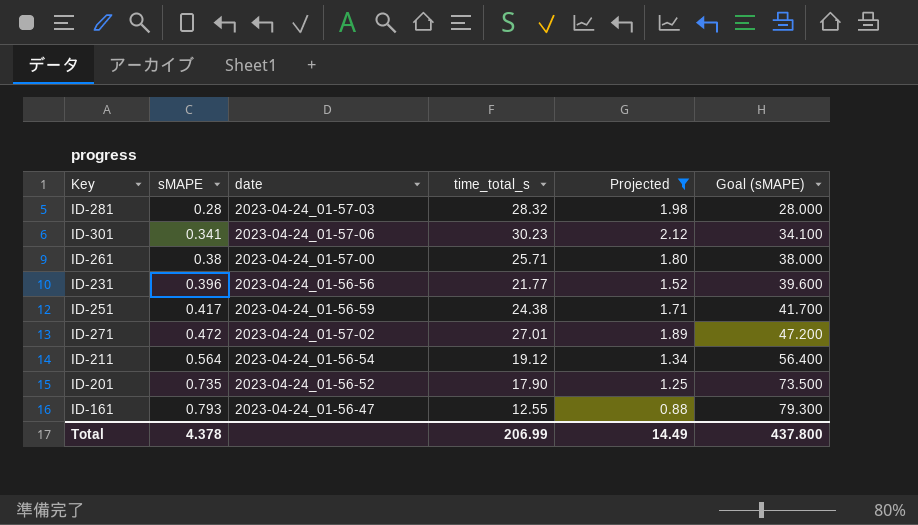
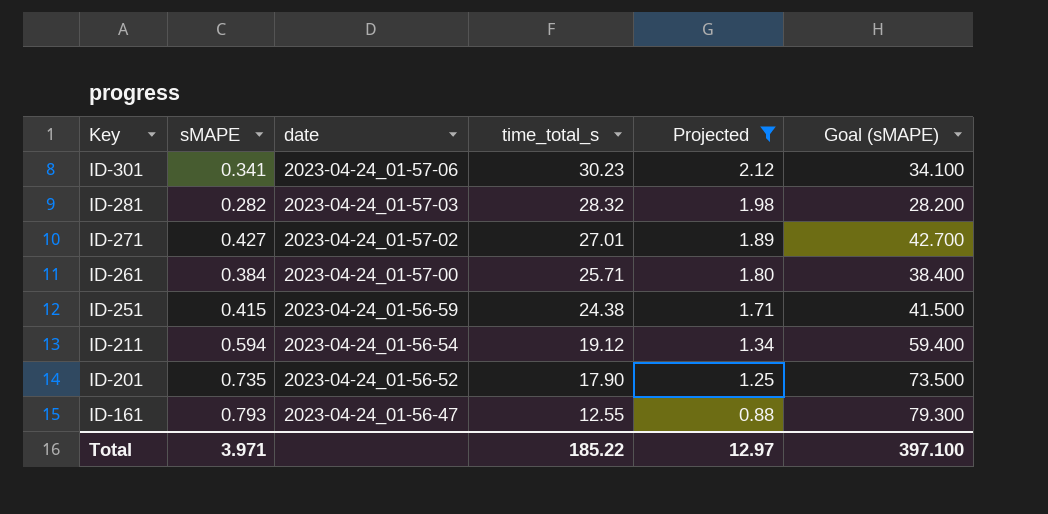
row order: sMAPE ascending -> Key descending
row ID-231: 0.396 | 2023-04-24_01-56-56 | 21.77 | 1.52 | 39.600 -> none
ID-281 | sMAPE: 0.28 -> 0.282
ID-281 | Goal (sMAPE): 28.000 -> 28.200
ID-271 | sMAPE: 0.472 -> 0.427
ID-271 | Goal (sMAPE): 47.200 -> 42.700
ID-261 | sMAPE: 0.38 -> 0.384
ID-261 | Goal (sMAPE): 38.000 -> 38.400
ID-251 | sMAPE: 0.417 -> 0.415
ID-251 | Goal (sMAPE): 41.700 -> 41.500
ID-211 | sMAPE: 0.564 -> 0.594
ID-211 | Goal (sMAPE): 56.400 -> 59.400
Total | sMAPE: 4.378 -> 3.971
Total | time_total_s: 206.99 -> 185.22
Total | Projected: 14.49 -> 12.97
Total | Goal (sMAPE): 437.800 -> 397.100

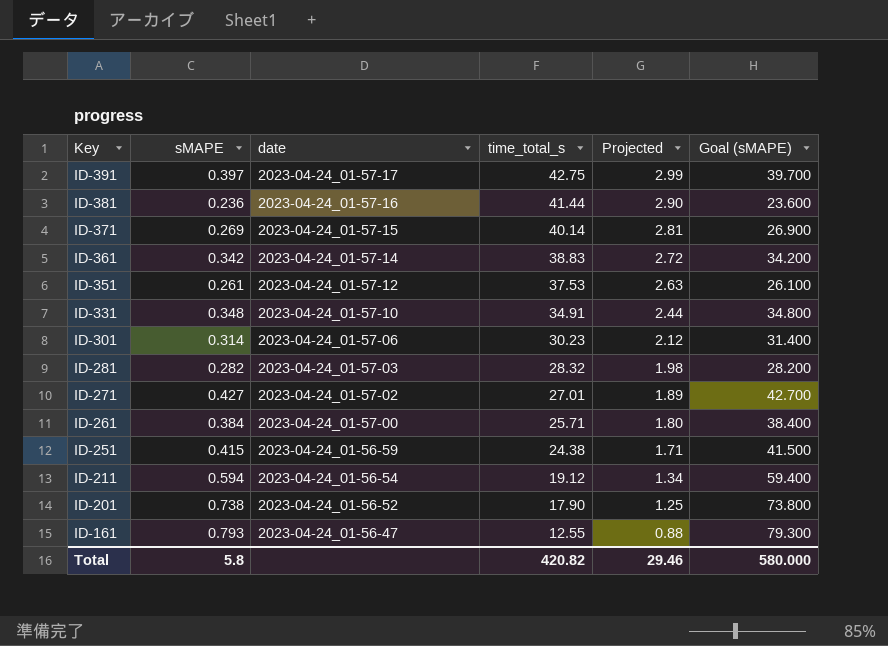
filter: Projected <= 2.12 -> none
ID-301 | sMAPE: 0.341 -> 0.314
ID-301 | Goal (sMAPE): 34.100 -> 31.400
ID-201 | sMAPE: 0.735 -> 0.738
ID-201 | Goal (sMAPE): 73.500 -> 73.800
Total | sMAPE: 3.971 -> 5.8
Total | time_total_s: 185.22 -> 420.82
Total | Projected: 12.97 -> 29.46
Total | Goal (sMAPE): 397.100 -> 580.000

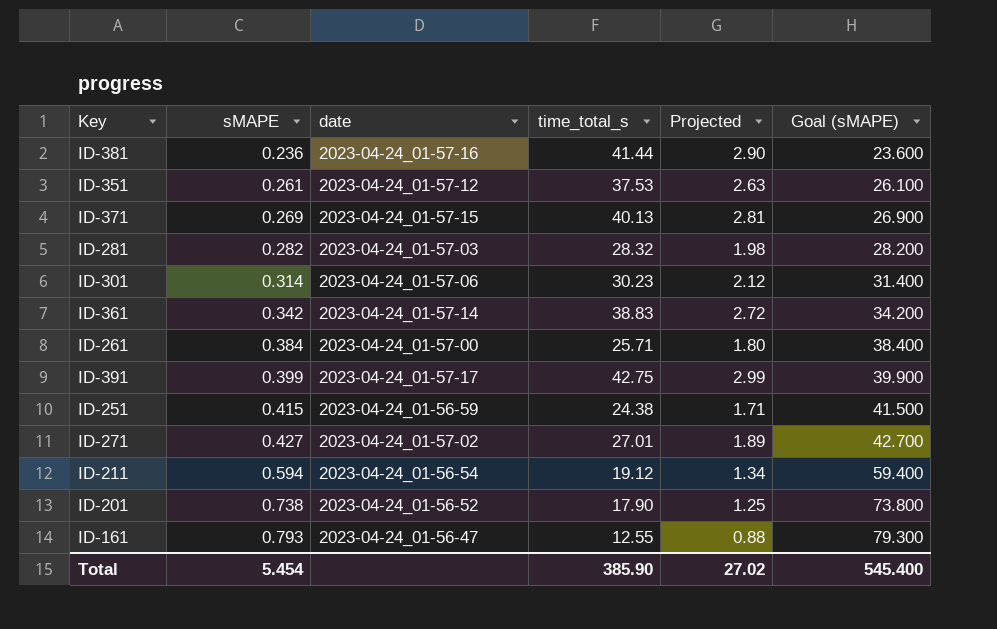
row order: Key descending -> sMAPE ascending
row ID-331: 0.348 | 2023-04-24_01-57-10 | 34.91 | 2.44 | 34.800 -> none
ID-371 | time_total_s: 40.14 -> 40.13
ID-391 | sMAPE: 0.397 -> 0.399
ID-391 | Goal (sMAPE): 39.700 -> 39.900
Total | sMAPE: 5.8 -> 5.454
Total | time_total_s: 420.82 -> 385.90
Total | Projected: 29.46 -> 27.02
Total | Goal (sMAPE): 580.000 -> 545.400

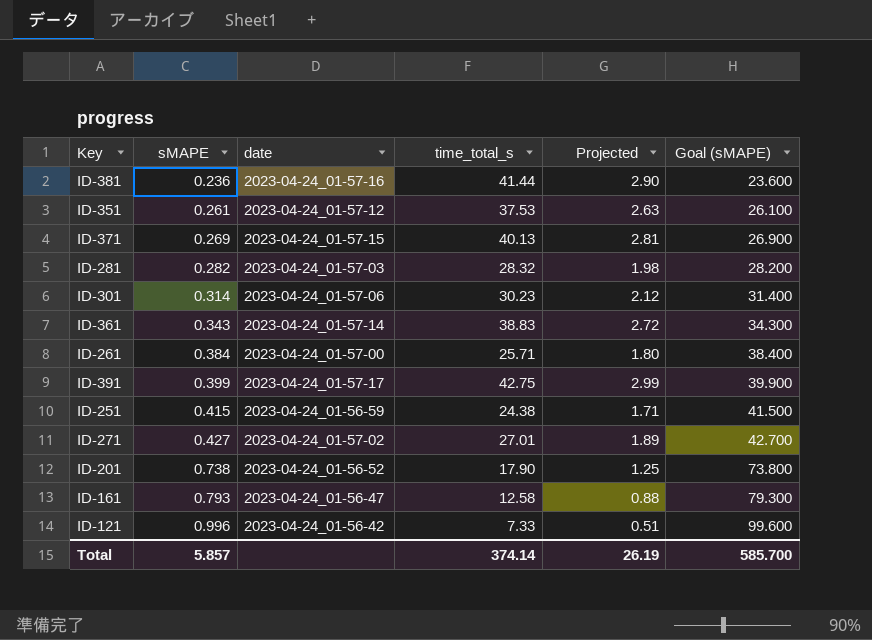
row ID-211: 0.594 | 2023-04-24_01-56-54 | 19.12 | 1.34 | 59.400 -> none
ID-361 | sMAPE: 0.342 -> 0.343
ID-361 | Goal (sMAPE): 34.200 -> 34.300
ID-161 | time_total_s: 12.55 -> 12.58
row ID-121: none -> 0.996 | 2023-04-24_01-56-42 | 7.33 | 0.51 | 99.600
Total | sMAPE: 5.454 -> 5.857
Total | time_total_s: 385.90 -> 374.14
Total | Projected: 27.02 -> 26.19
Total | Goal (sMAPE): 545.400 -> 585.700

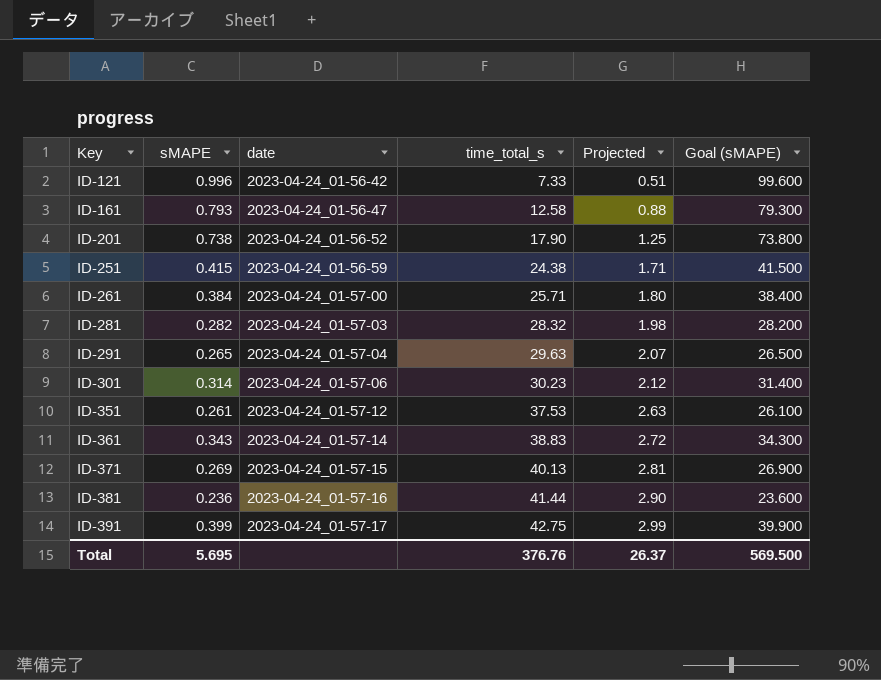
row order: sMAPE ascending -> Key ascending
row ID-271: 0.427 | 2023-04-24_01-57-02 | 27.01 | 1.89 | 42.700 -> none
row ID-291: none -> 0.265 | 2023-04-24_01-57-04 | 29.63 | 2.07 | 26.500
Total | sMAPE: 5.857 -> 5.695
Total | time_total_s: 374.14 -> 376.76
Total | Projected: 26.19 -> 26.37
Total | Goal (sMAPE): 585.700 -> 569.500

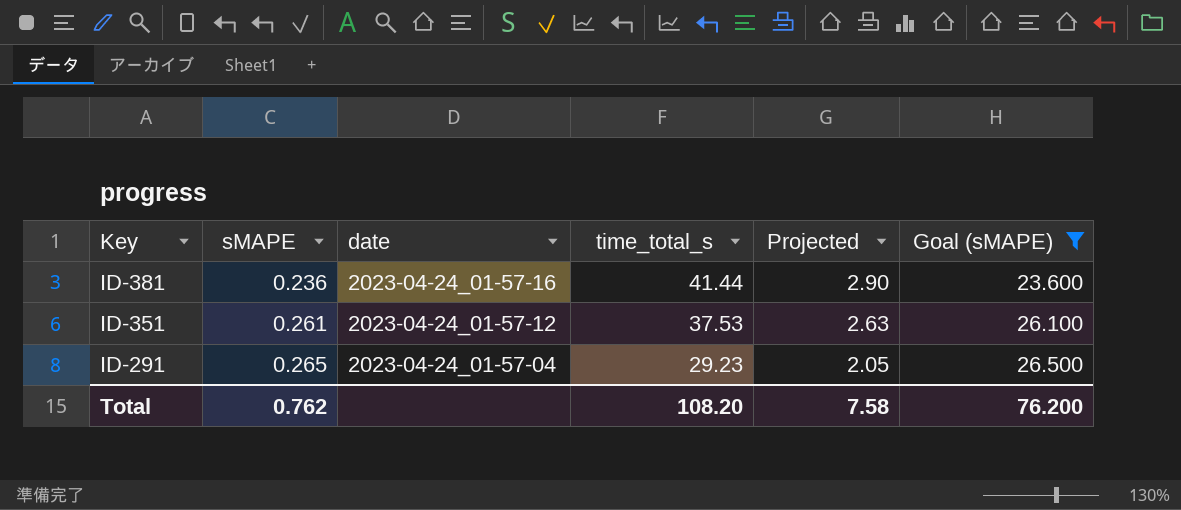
filter: none -> Goal (sMAPE) <= 26.500
row order: Key ascending -> Key descending
ID-291 | time_total_s: 29.63 -> 29.23
ID-291 | Projected: 2.07 -> 2.05
Total | sMAPE: 5.695 -> 0.762
Total | time_total_s: 376.76 -> 108.20
Total | Projected: 26.37 -> 7.58
Total | Goal (sMAPE): 569.500 -> 76.200

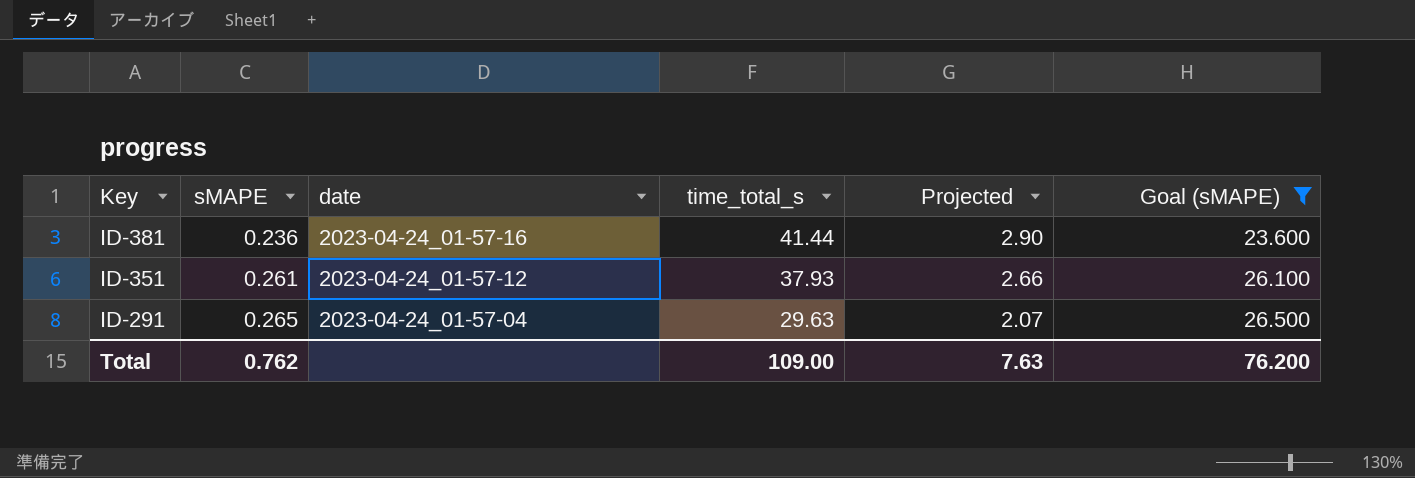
ID-351 | time_total_s: 37.53 -> 37.93
ID-351 | Projected: 2.63 -> 2.66
ID-291 | time_total_s: 29.23 -> 29.63
ID-291 | Projected: 2.05 -> 2.07
Total | time_total_s: 108.20 -> 109.00
Total | Projected: 7.58 -> 7.63

